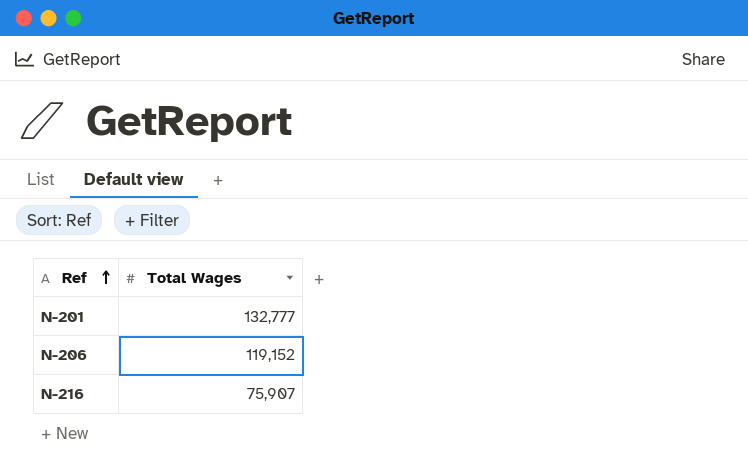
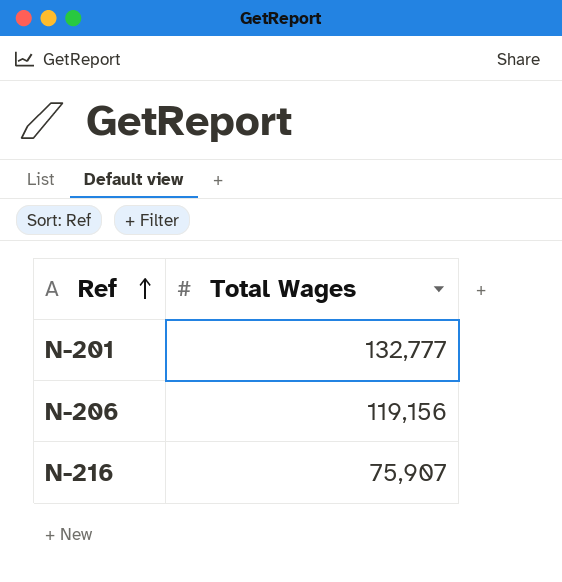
N-206 | Total Wages: 119,152 -> 119,156

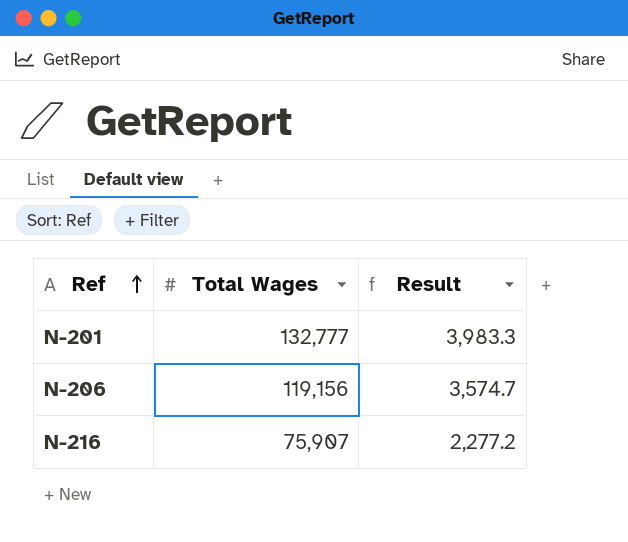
column Result | formula: none -> [Total Wages] * 0.03

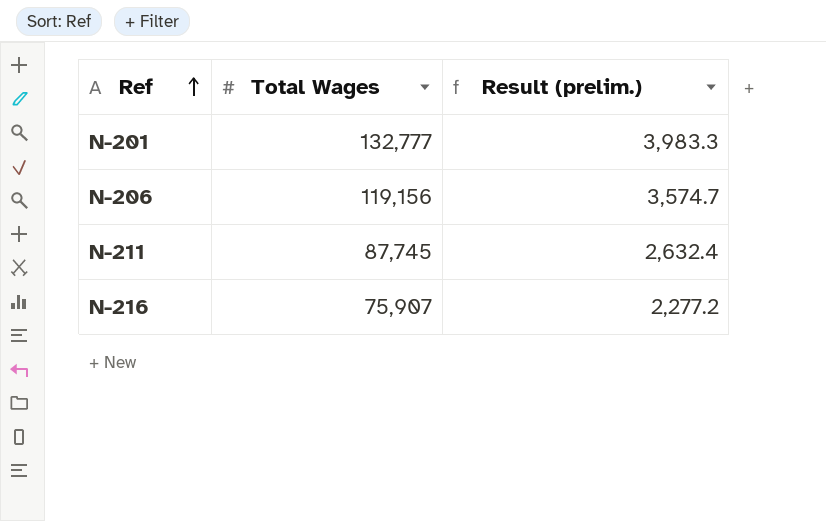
column name: Result -> Result (prelim.)
row N-211: none -> 87,745 | 2,632.4

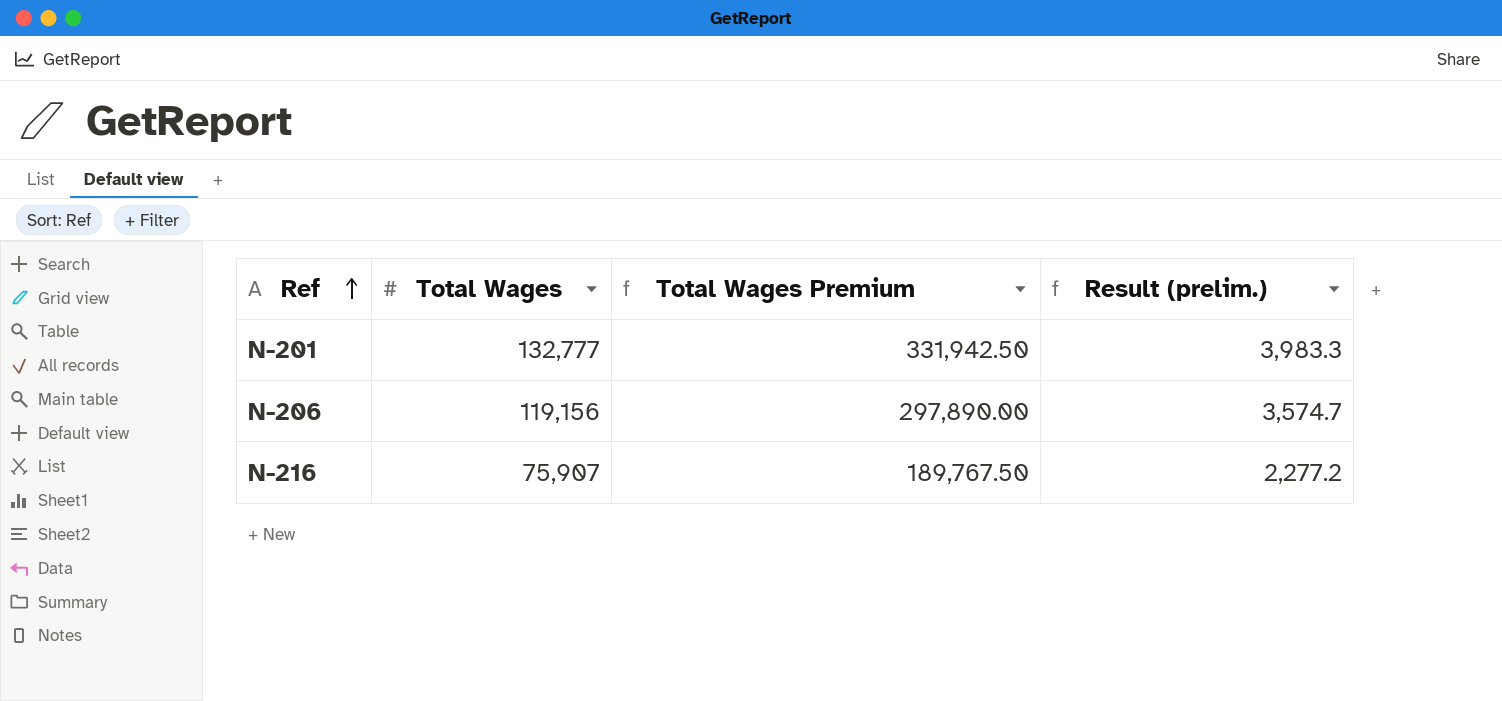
column Total Wages Premium | formula: none -> [Total Wages] * 2.5
row N-211: 87,745 | 2,632.4 -> none

